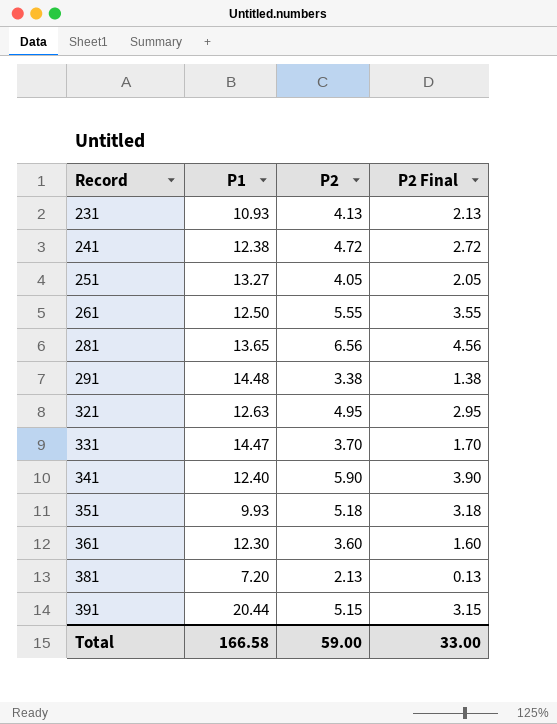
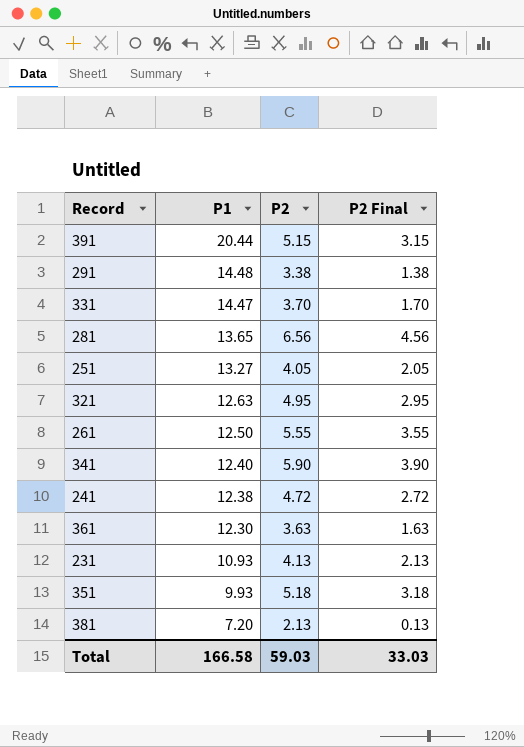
row order: Record ascending -> P1 descending
361 | P2: 3.60 -> 3.63
361 | P2 Final: 1.60 -> 1.63
Total | P2: 59.00 -> 59.03
Total | P2 Final: 33.00 -> 33.03

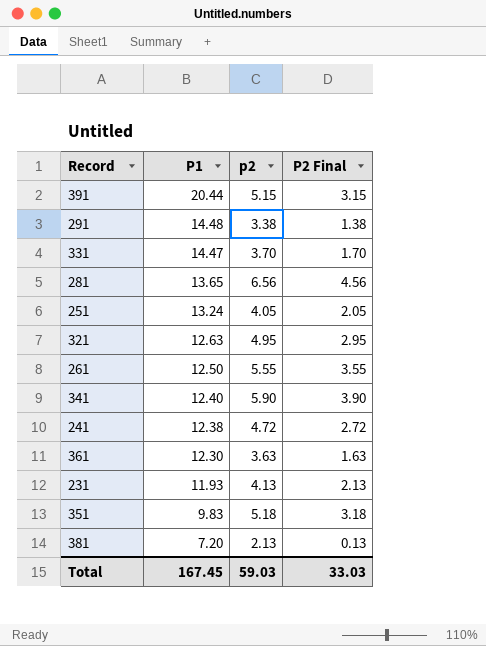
column name: P2 -> p2
251 | P1: 13.27 -> 13.24
231 | P1: 10.93 -> 11.93
351 | P1: 9.93 -> 9.83
Total | P1: 166.58 -> 167.45

